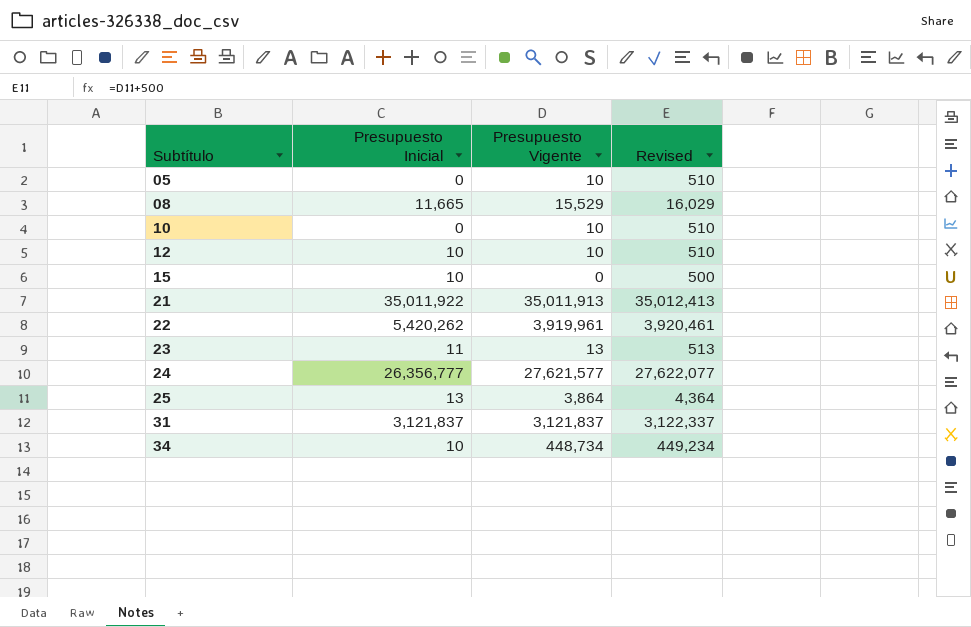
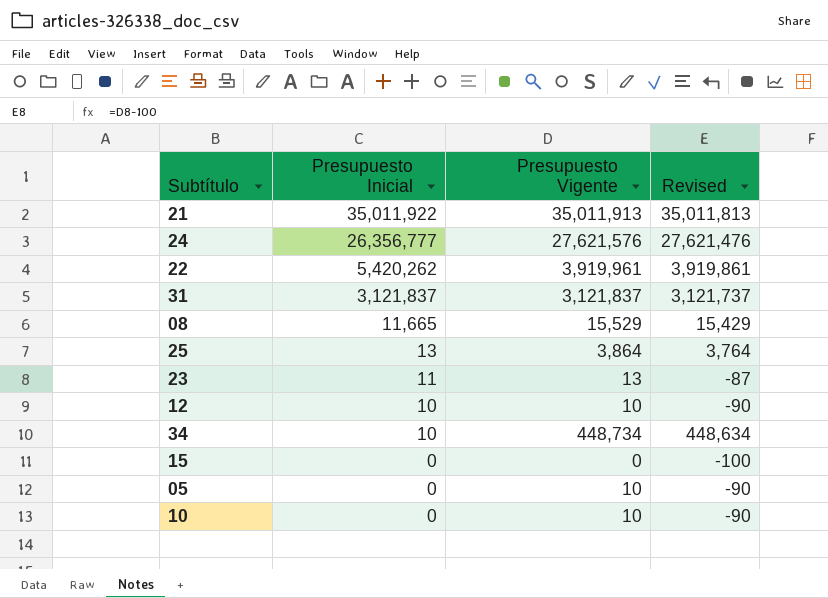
row order: Subtítulo ascending -> Presupuesto Inicial descending
column Revised | formula: [Presupuesto Vigente] + 500 -> [Presupuesto Vigente] - 100
24 | Presupuesto Vigente: 27,621,577 -> 27,621,576
15 | Presupuesto Inicial: 10 -> 0

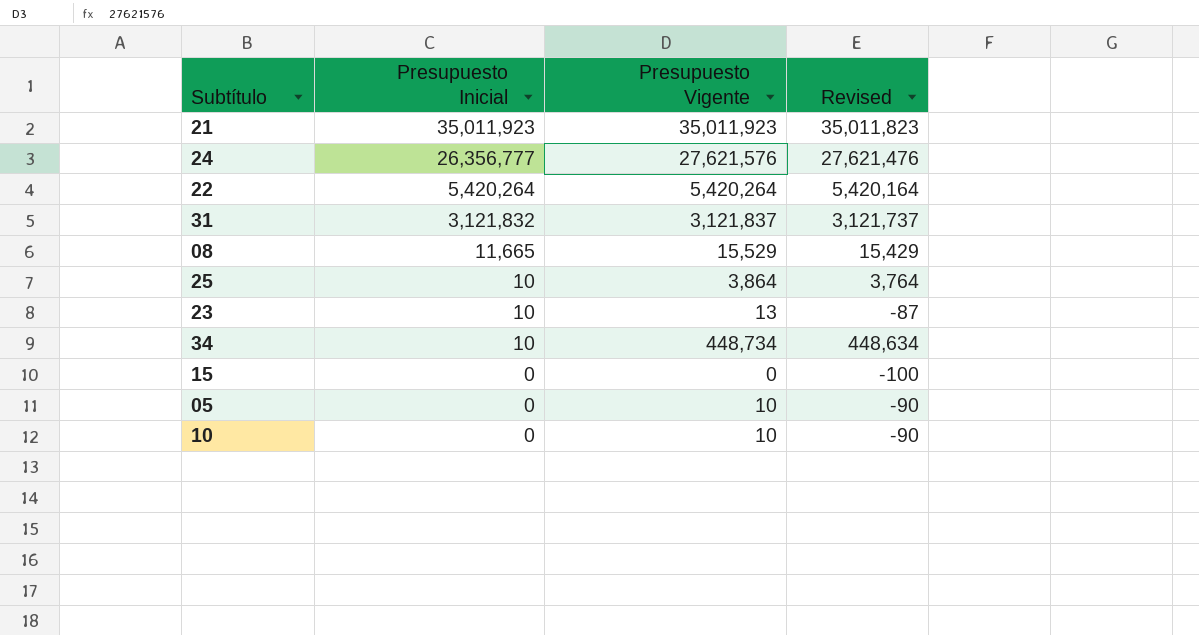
row 12: 10 | 10 | -90 -> none
21 | Presupuesto Inicial: 35,011,922 -> 35,011,923
21 | Presupuesto Vigente: 35,011,913 -> 35,011,923
21 | Revised: 35,011,813 -> 35,011,823
22 | Presupuesto Inicial: 5,420,262 -> 5,420,264
22 | Presupuesto Vigente: 3,919,961 -> 5,420,264
22 | Revised: 3,919,861 -> 5,420,164
31 | Presupuesto Inicial: 3,121,837 -> 3,121,832
25 | Presupuesto Inicial: 13 -> 10
23 | Presupuesto Inicial: 11 -> 10

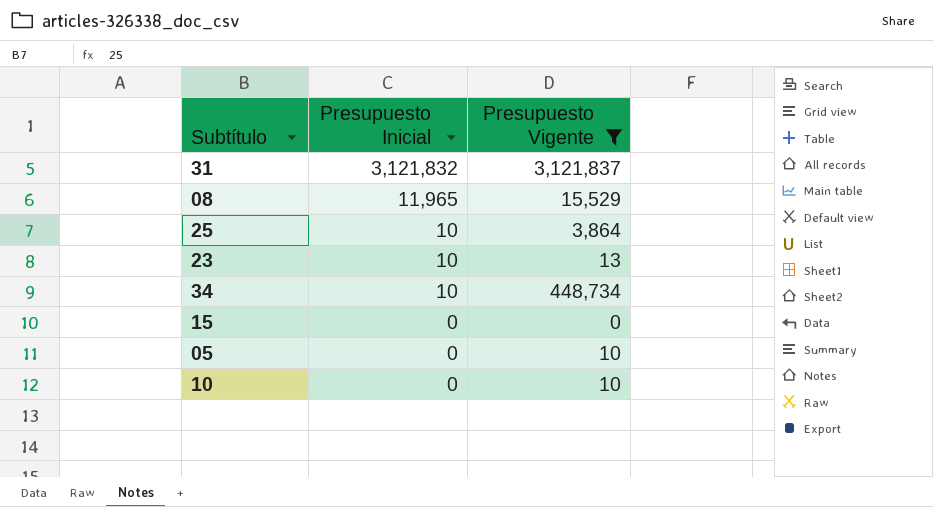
filter: none -> Presupuesto Vigente <= 3,121,837
column Revised | formula: [Presupuesto Vigente] - 100 -> none
08 | Presupuesto Inicial: 11,665 -> 11,965

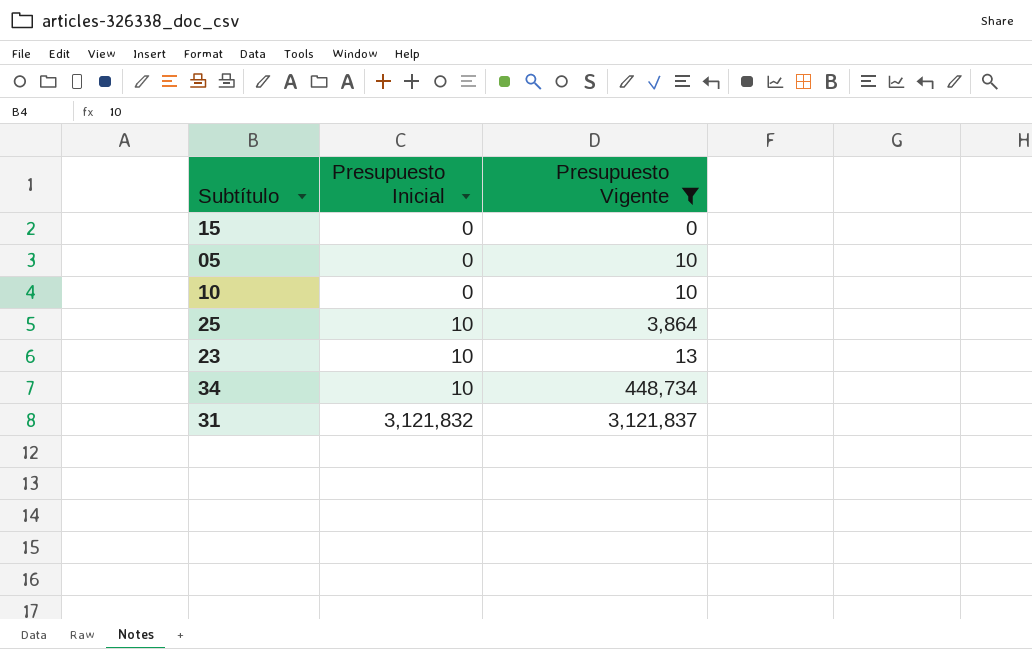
row order: Presupuesto Inicial descending -> Presupuesto Inicial ascending
row 08: 11,965 | 15,529 -> none

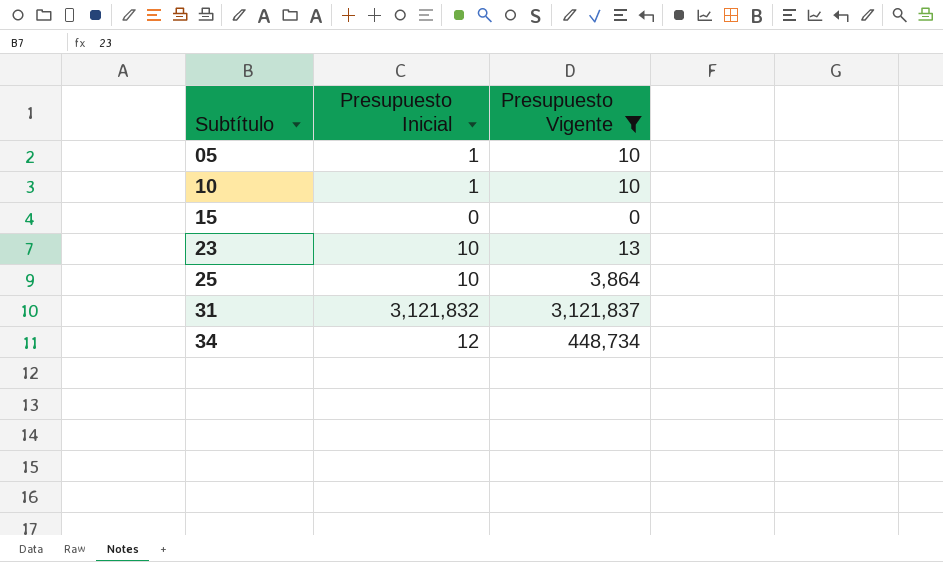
row order: Presupuesto Inicial ascending -> Subtítulo ascending
05 | Presupuesto Inicial: 0 -> 1
10 | Presupuesto Inicial: 0 -> 1
34 | Presupuesto Inicial: 10 -> 12

